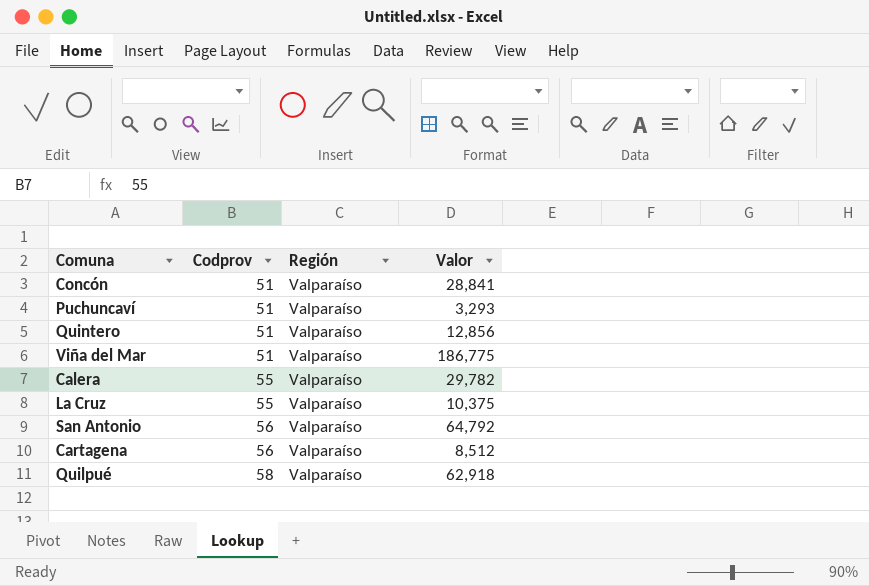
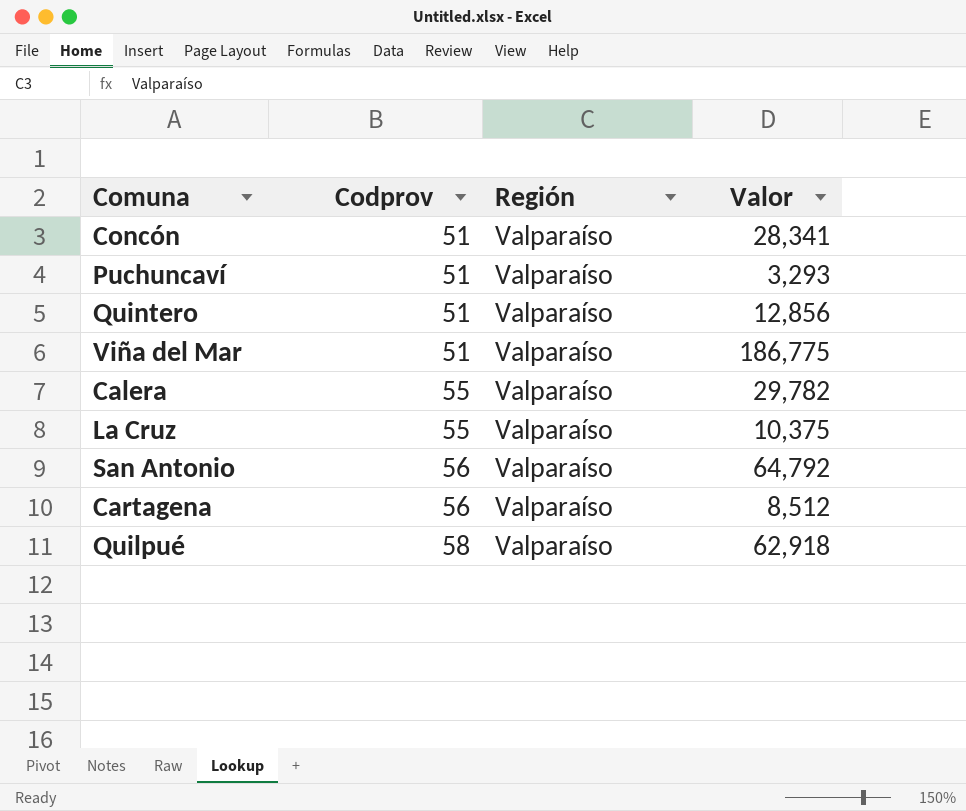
Concón | Valor: 28,841 -> 28,341

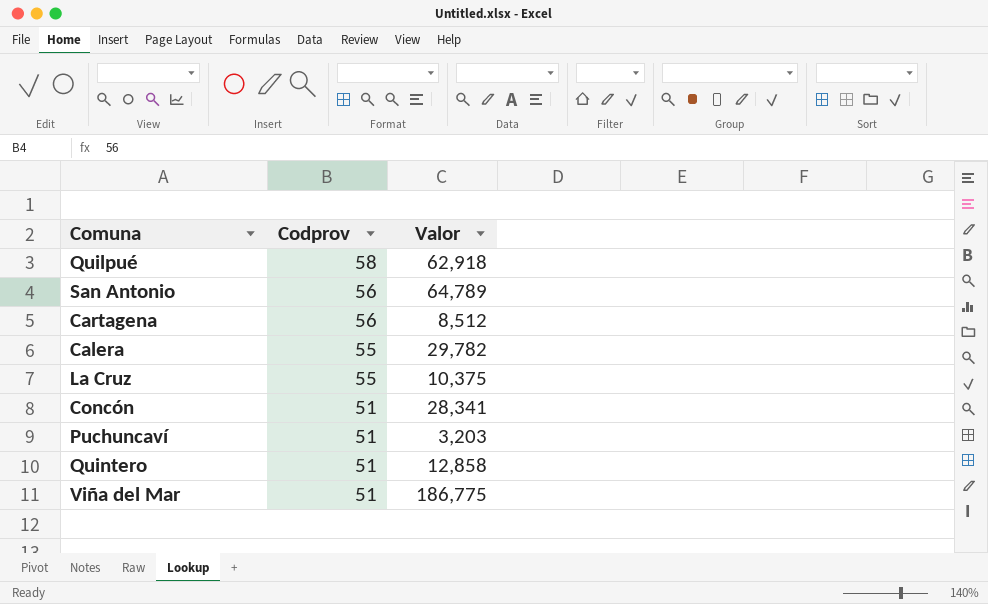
row order: Codprov ascending -> Codprov descending
column Región | position: 3 -> none
San Antonio | Valor: 64,792 -> 64,789
Puchuncaví | Valor: 3,293 -> 3,203
Quintero | Valor: 12,856 -> 12,858

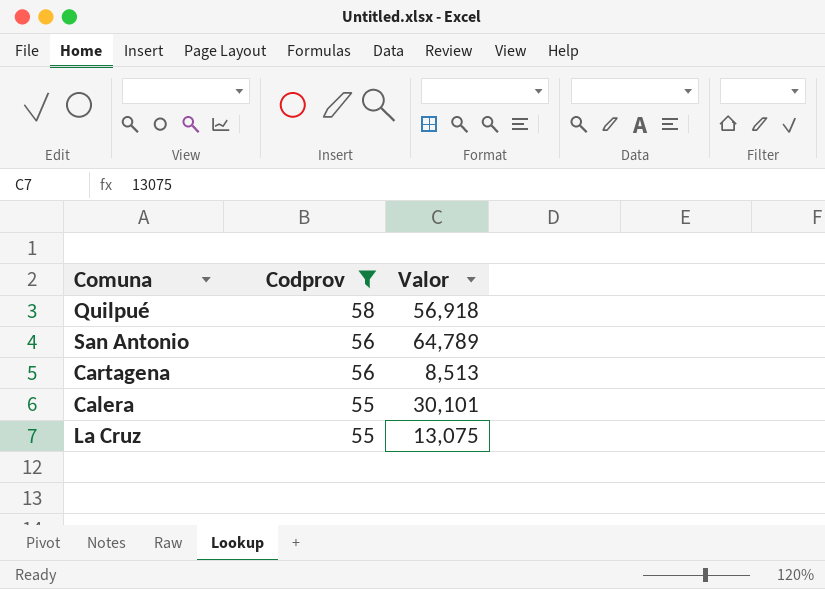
filter: none -> Codprov != 51
Quilpué | Valor: 62,918 -> 56,918
Cartagena | Valor: 8,512 -> 8,513
Calera | Valor: 29,782 -> 30,101
La Cruz | Valor: 10,375 -> 13,075

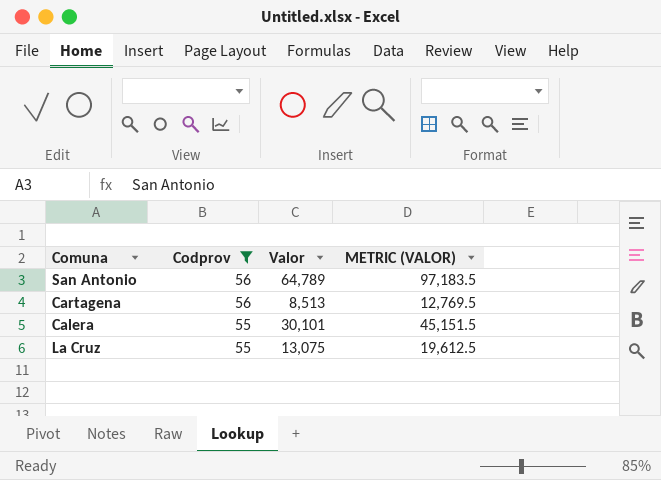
column METRIC (VALOR) | formula: none -> [Valor] * 1.5
row Quilpué: 58 | 56,918 -> none

